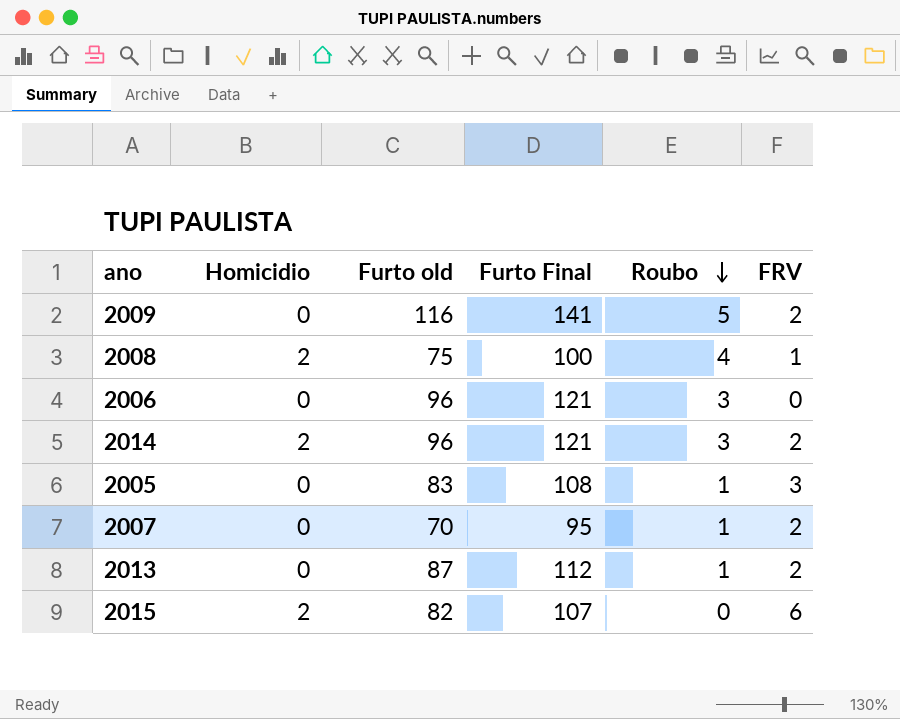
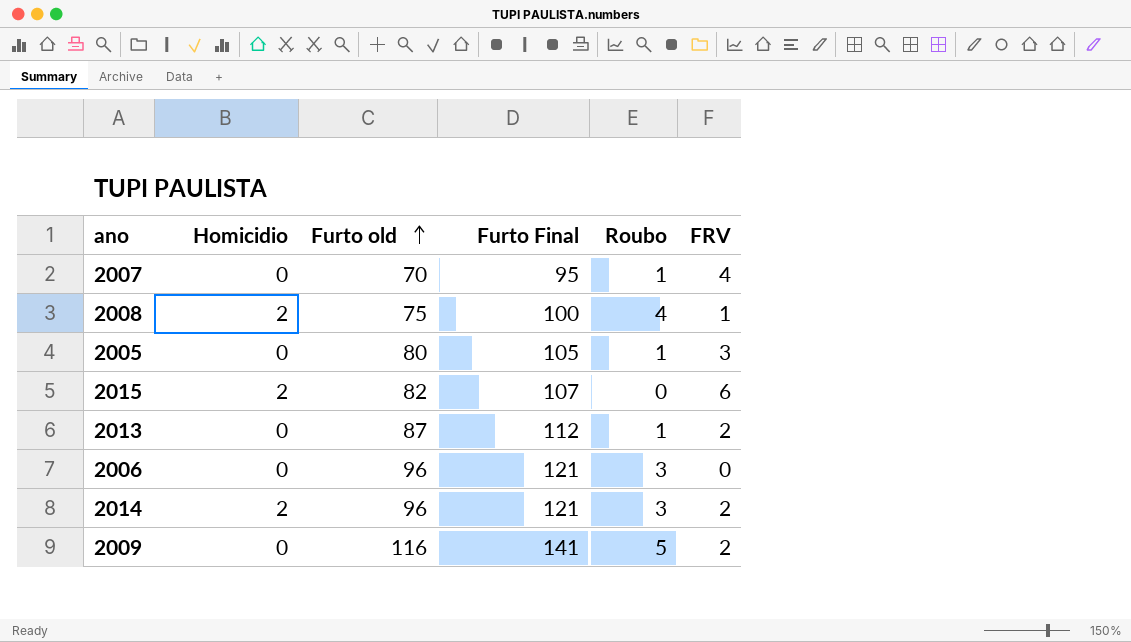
row order: Roubo descending -> Furto old ascending
2007 | FRV: 2 -> 4
2005 | Furto old: 83 -> 80
2005 | Furto Final: 108 -> 105

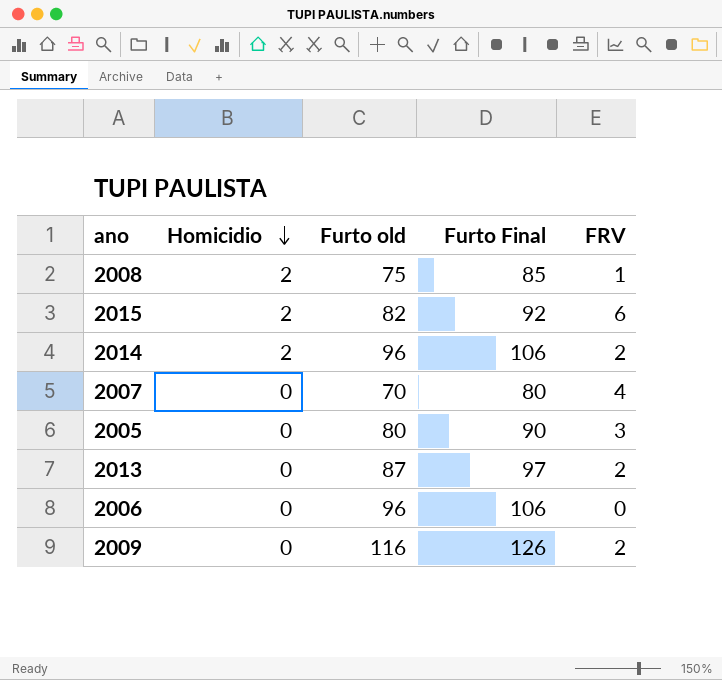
row order: Furto old ascending -> Homicidio descending
column Roubo | position: 5 -> none
column Furto Final | formula: [Furto old] + 25 -> [Furto old] + 10

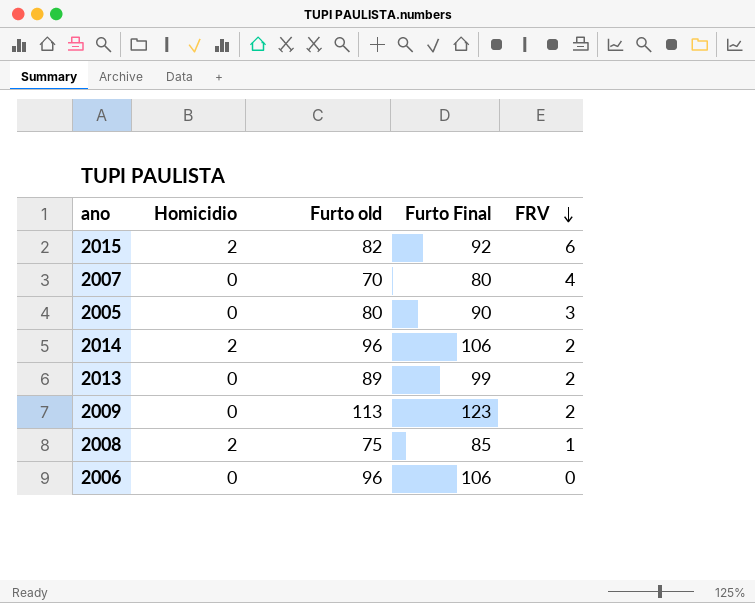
row order: Homicidio descending -> FRV descending
2013 | Furto old: 87 -> 89
2013 | Furto Final: 97 -> 99
2009 | Furto old: 116 -> 113
2009 | Furto Final: 126 -> 123

